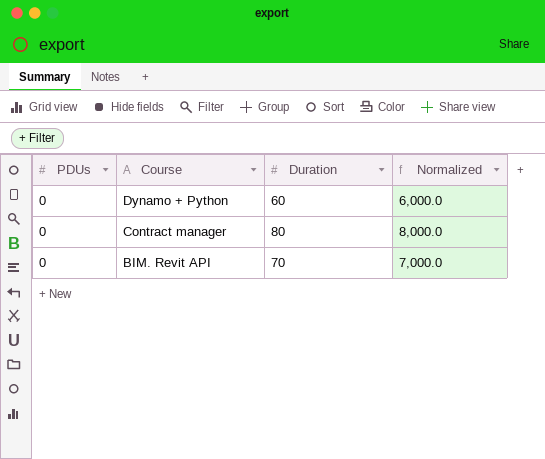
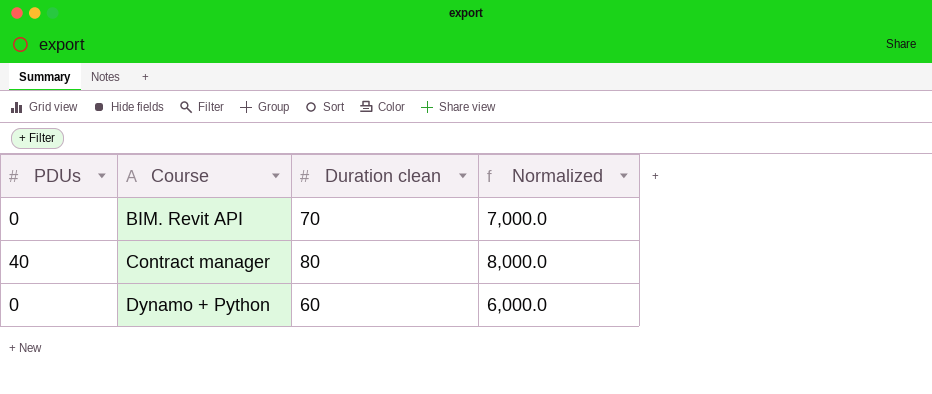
row order: Course descending -> Course ascending
column name: Duration -> Duration clean
Contract manager | PDUs: 0 -> 40

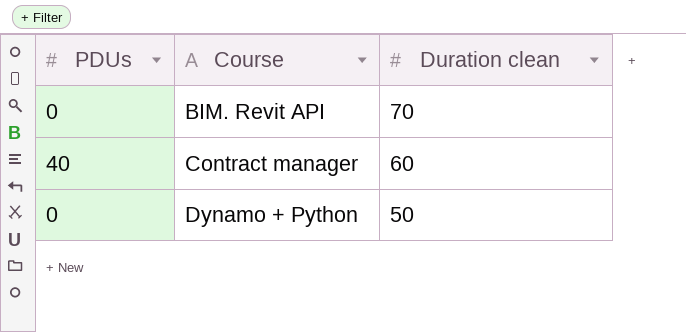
column Normalized | formula: [Duration clean] * 100 -> none
Contract manager | Duration clean: 80 -> 60
Dynamo + Python | Duration clean: 60 -> 50

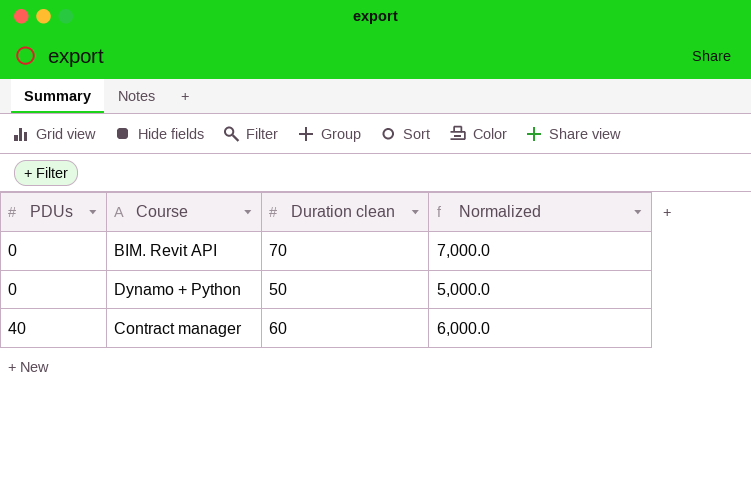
row order: Course ascending -> PDUs ascending
column Normalized | formula: none -> [Duration clean] * 100

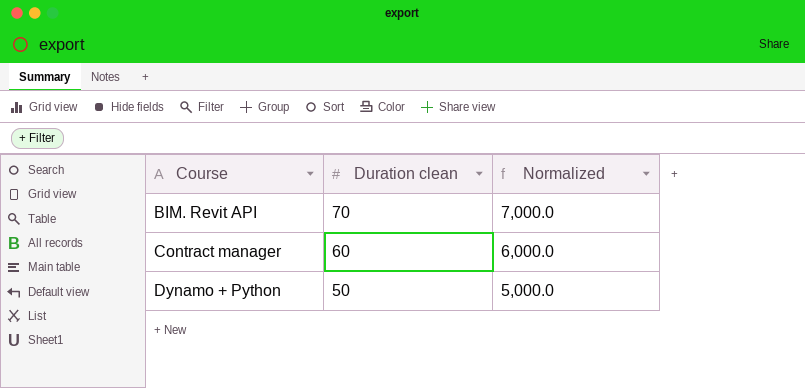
row order: PDUs ascending -> Course ascending
column PDUs | position: 1 -> none

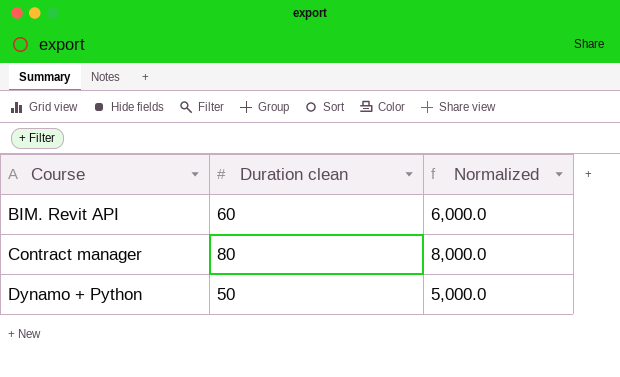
BIM. Revit API | Duration clean: 70 -> 60
BIM. Revit API | Normalized: 7,000.0 -> 6,000.0
Contract manager | Duration clean: 60 -> 80
Contract manager | Normalized: 6,000.0 -> 8,000.0

